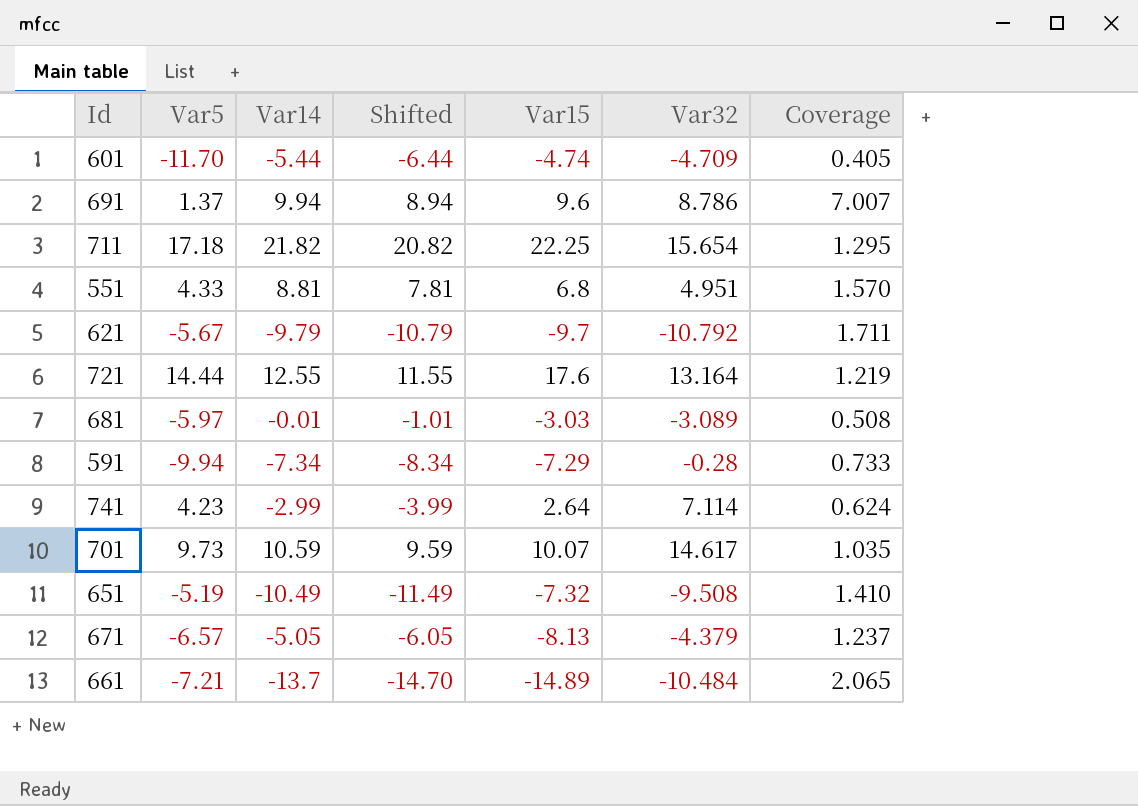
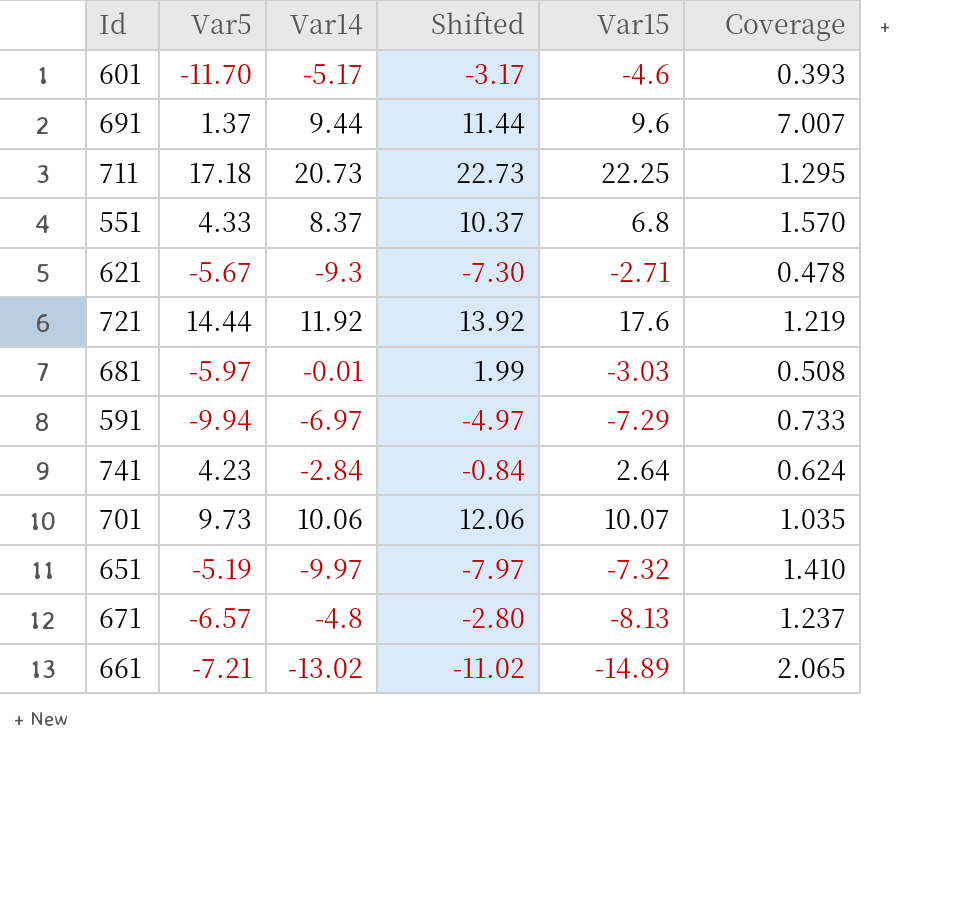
column Var32 | position: 6 -> none
column Shifted | formula: [Var14] - 1 -> [Var14] + 2
601 | Var14: -5.44 -> -5.17
601 | Var15: -4.74 -> -4.6
601 | Coverage: 0.405 -> 0.393
691 | Var14: 9.94 -> 9.44
711 | Var14: 21.82 -> 20.73
551 | Var14: 8.81 -> 8.37
621 | Var14: -9.79 -> -9.3
621 | Var15: -9.7 -> -2.71
621 | Coverage: 1.711 -> 0.478
721 | Var14: 12.55 -> 11.92
591 | Var14: -7.34 -> -6.97
741 | Var14: -2.99 -> -2.84
701 | Var14: 10.59 -> 10.06
651 | Var14: -10.49 -> -9.97
671 | Var14: -5.05 -> -4.8
661 | Var14: -13.7 -> -13.02

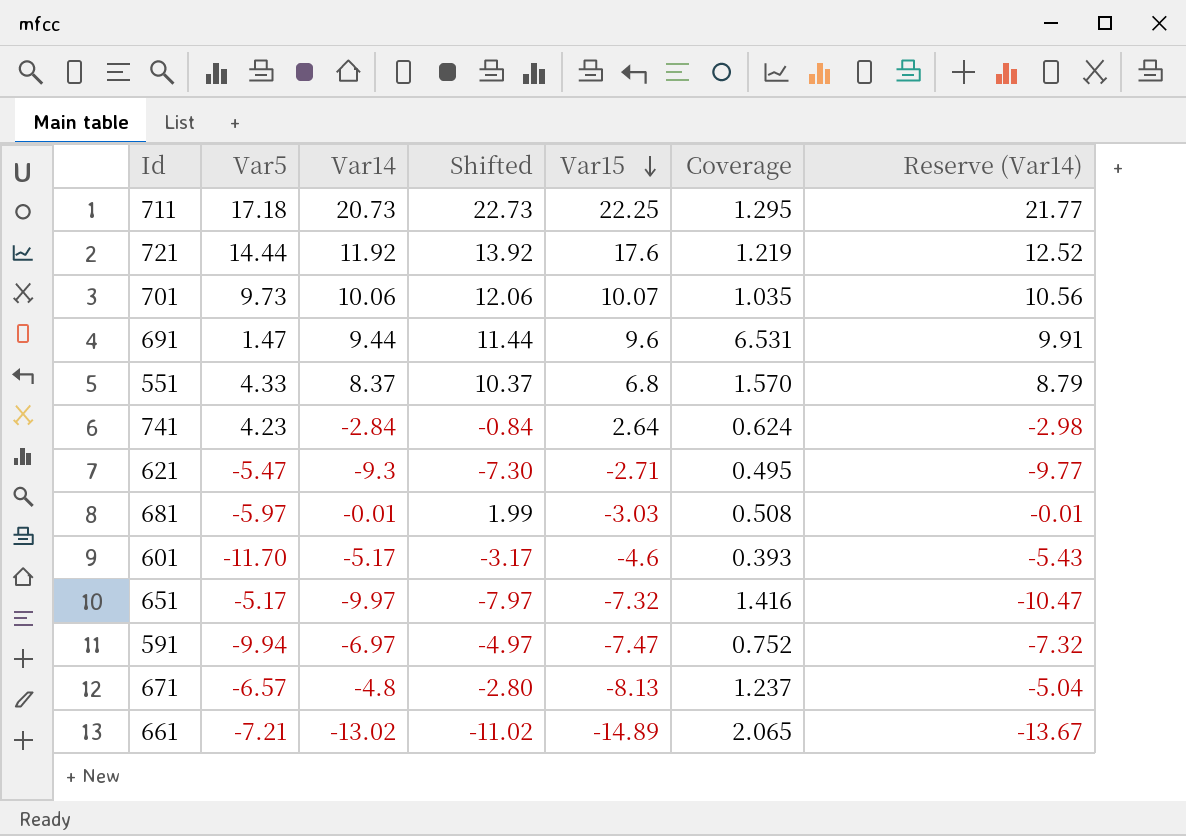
row order: none -> Var15 descending
column Reserve (Var14) | formula: none -> [Var14] * 1.05
691 | Var5: 1.37 -> 1.47
691 | Coverage: 7.007 -> 6.531
621 | Var5: -5.67 -> -5.47
621 | Coverage: 0.478 -> 0.495
651 | Var5: -5.19 -> -5.17
651 | Coverage: 1.410 -> 1.416
591 | Var15: -7.29 -> -7.47
591 | Coverage: 0.733 -> 0.752

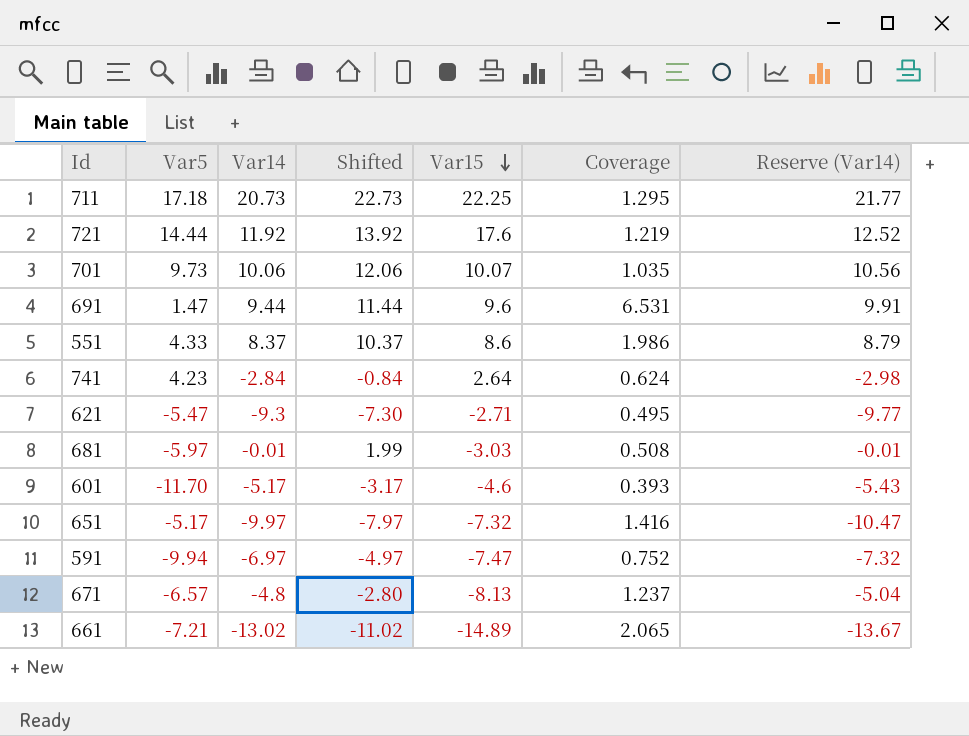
551 | Var15: 6.8 -> 8.6
551 | Coverage: 1.570 -> 1.986

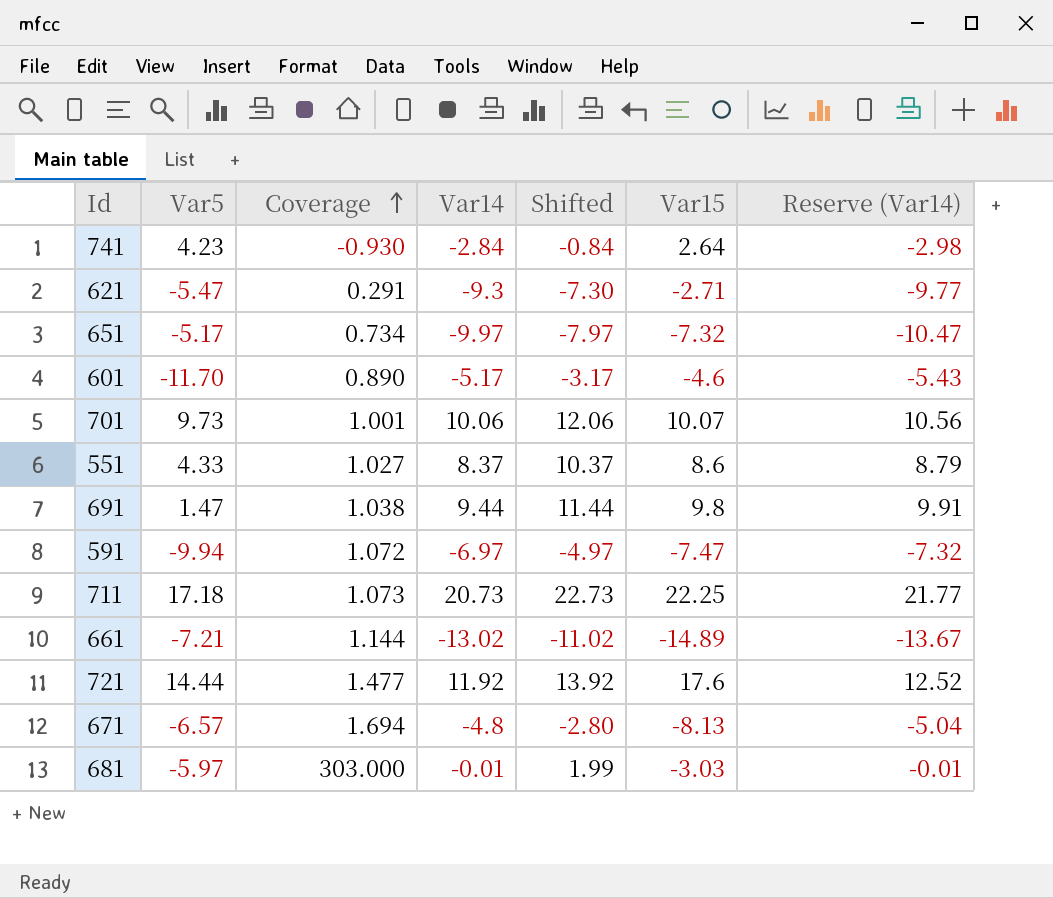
row order: Var15 descending -> Coverage ascending
column Coverage | formula: [Var15] / [Var5] -> [Var15] / [Var14]
column Coverage | position: 6 -> 3
691 | Var15: 9.6 -> 9.8

